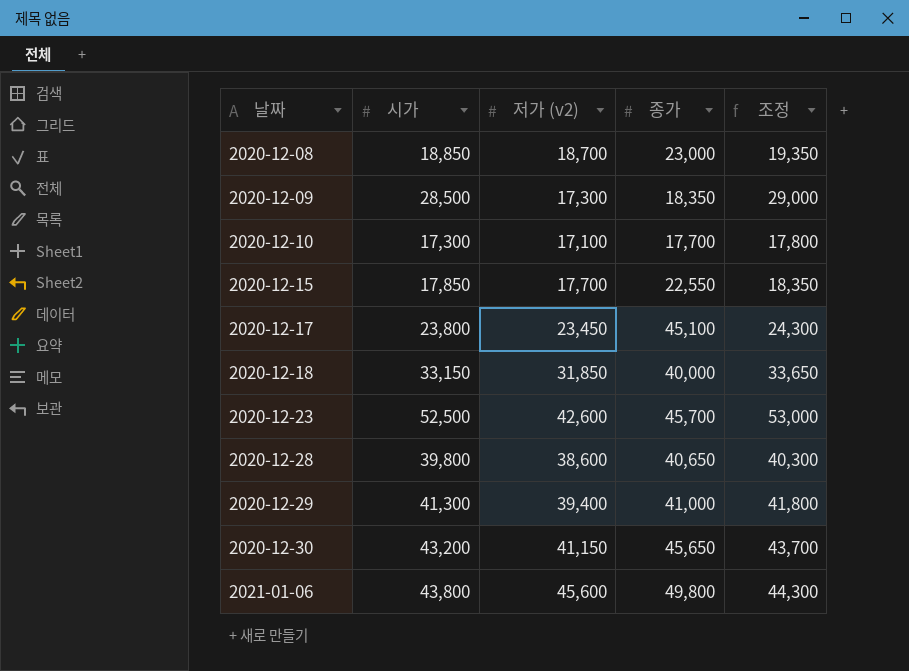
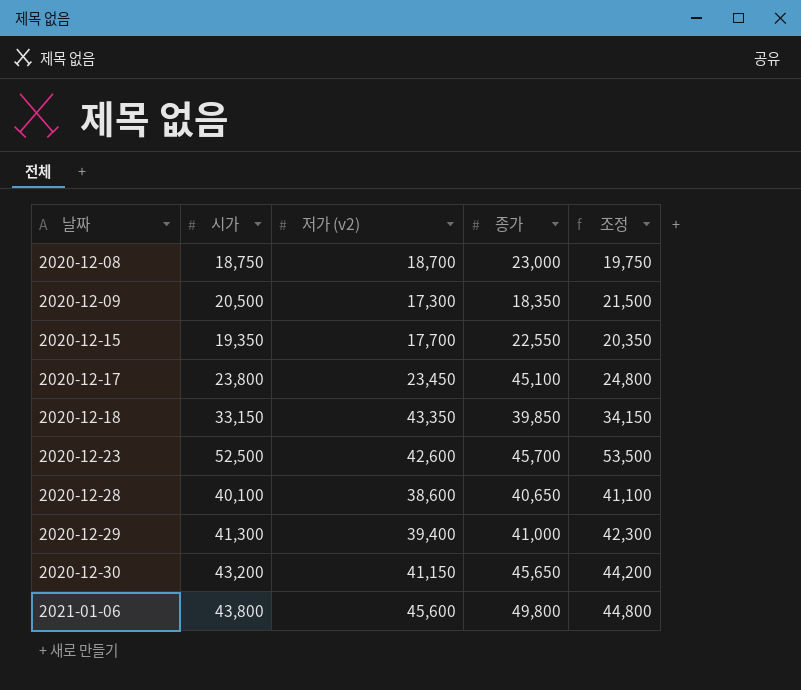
column 조정 | formula: [시가] + 500 -> [시가] + 1000
row 2020-12-10: 17,300 | 17,100 | 17,700 | 17,800 -> none
2020-12-08 | 시가: 18,850 -> 18,750
2020-12-09 | 시가: 28,500 -> 20,500
2020-12-15 | 시가: 17,850 -> 19,350
2020-12-18 | 저가 (v2): 31,850 -> 43,350
2020-12-18 | 종가: 40,000 -> 39,850
2020-12-28 | 시가: 39,800 -> 40,100

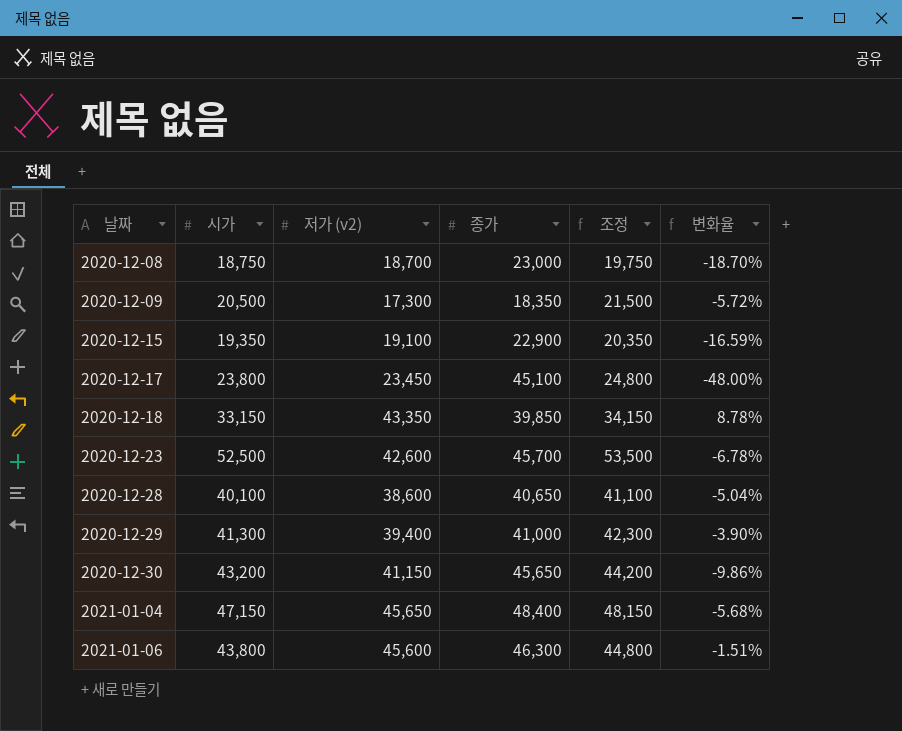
column 변화율 | formula: none -> ([저가 (v2)] - [종가]) / [종가]
2020-12-15 | 저가 (v2): 17,700 -> 19,100
2020-12-15 | 종가: 22,550 -> 22,900
row 2021-01-04: none -> 47,150 | 45,650 | 48,400 | 48,150 | -5.68%
2021-01-06 | 종가: 49,800 -> 46,300

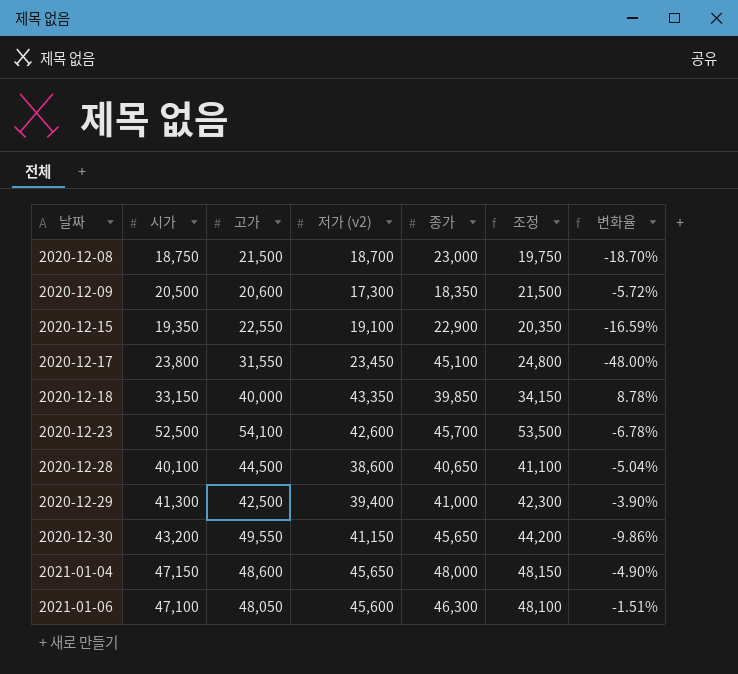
column 고가 | position: none -> 3
2021-01-04 | 종가: 48,400 -> 48,000
2021-01-04 | 변화율: -5.68% -> -4.90%
2021-01-06 | 시가: 43,800 -> 47,100
2021-01-06 | 조정: 44,800 -> 48,100

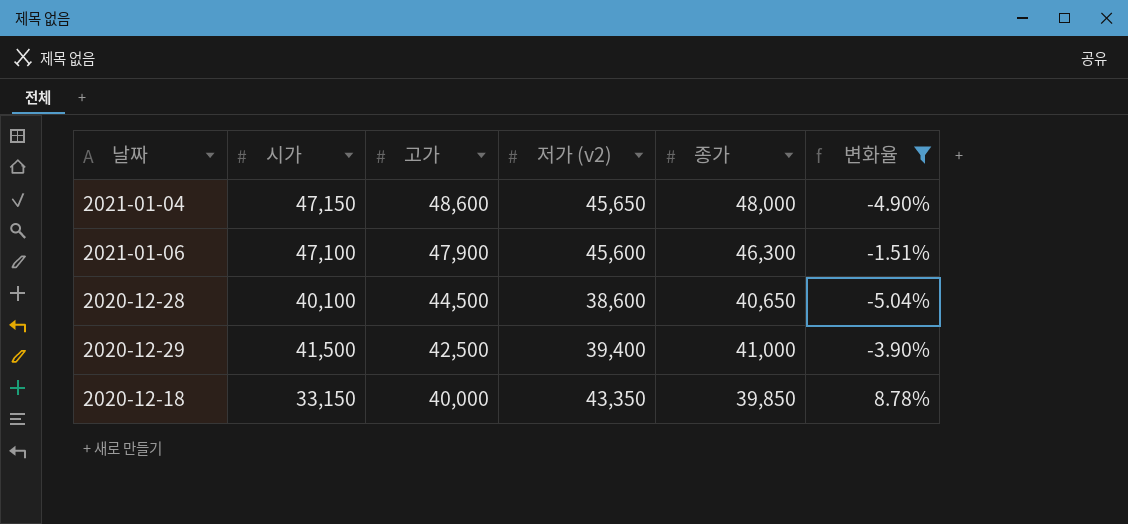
filter: none -> 변화율 >= -5.04%
row order: 날짜 ascending -> 고가 descending
column 조정 | formula: [시가] + 1000 -> none
2021-01-06 | 고가: 48,050 -> 47,900
2020-12-29 | 시가: 41,300 -> 41,500

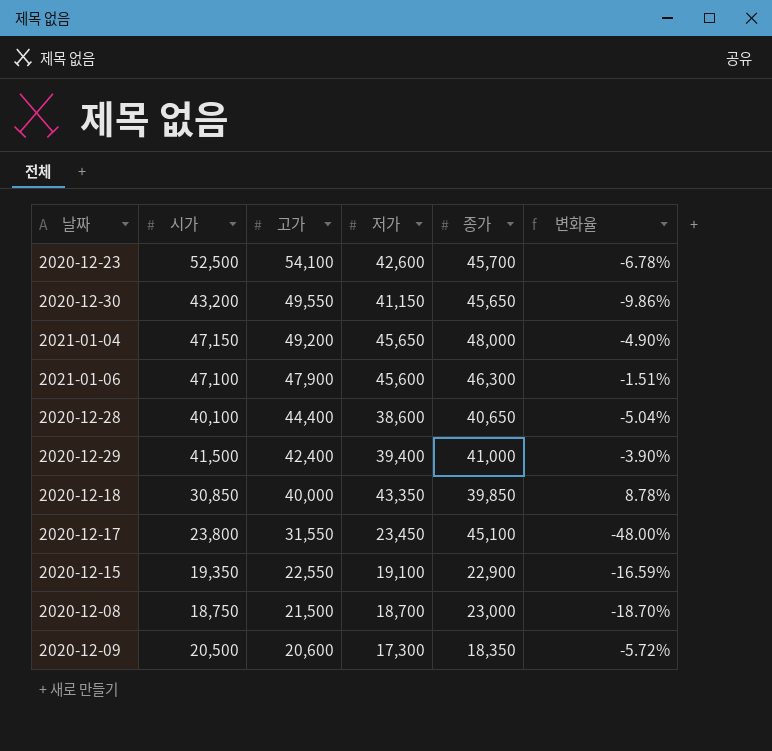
filter: 변화율 >= -5.04% -> none
column name: 저가 (v2) -> 저가
2021-01-04 | 고가: 48,600 -> 49,200
2020-12-28 | 고가: 44,500 -> 44,400
2020-12-29 | 고가: 42,500 -> 42,400
2020-12-18 | 시가: 33,150 -> 30,850

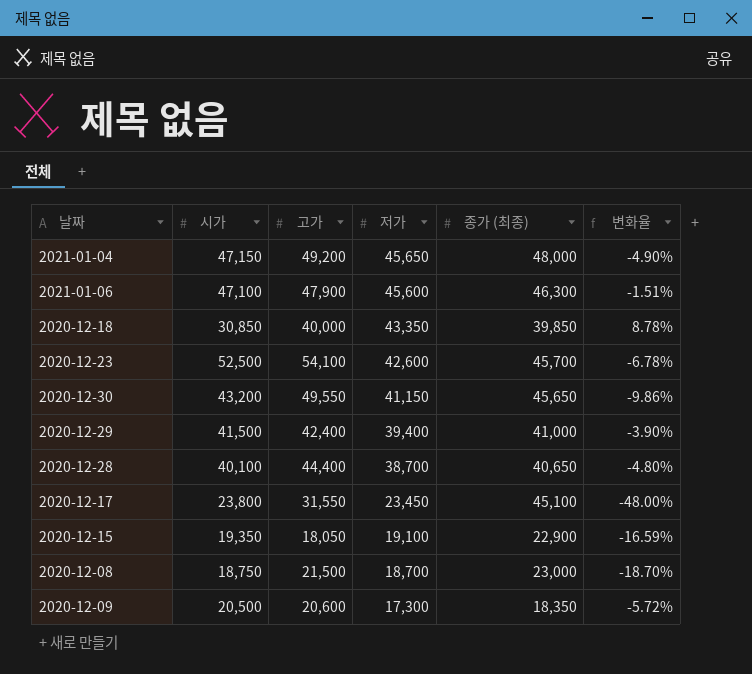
row order: 고가 descending -> 저가 descending
column name: 종가 -> 종가 (최종)
2020-12-28 | 저가: 38,600 -> 38,700
2020-12-28 | 변화율: -5.04% -> -4.80%
2020-12-15 | 고가: 22,550 -> 18,050

